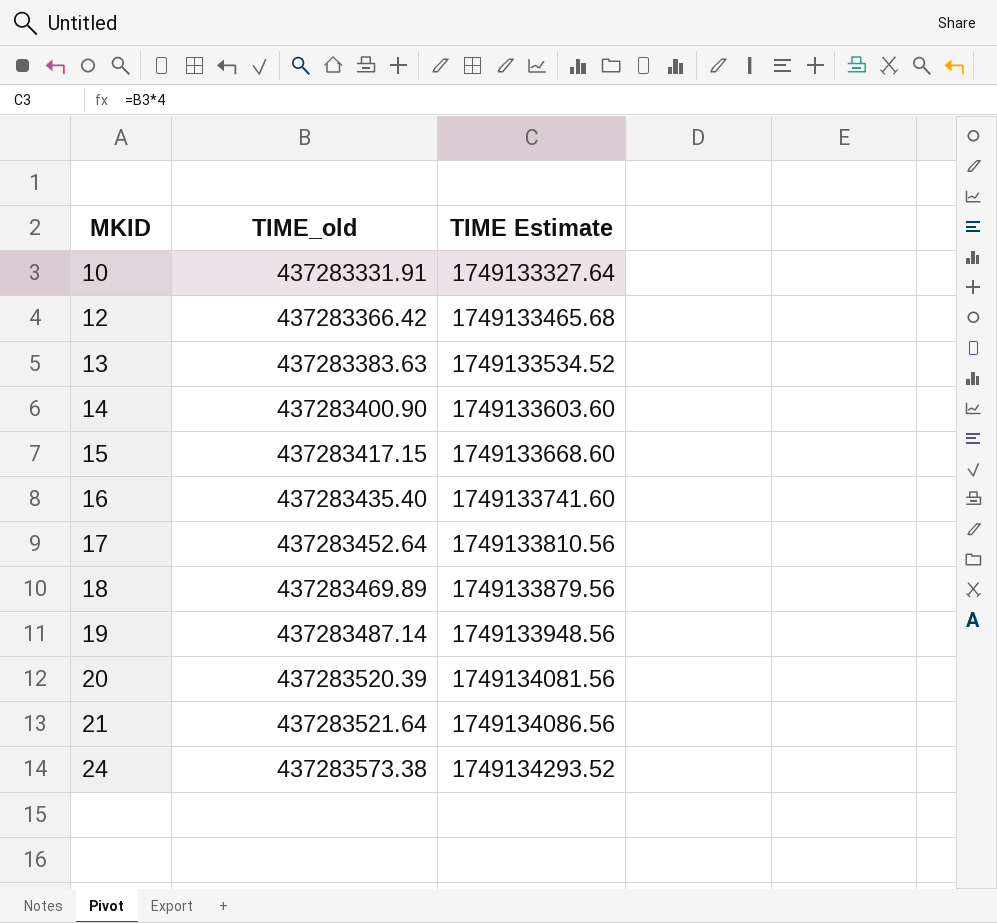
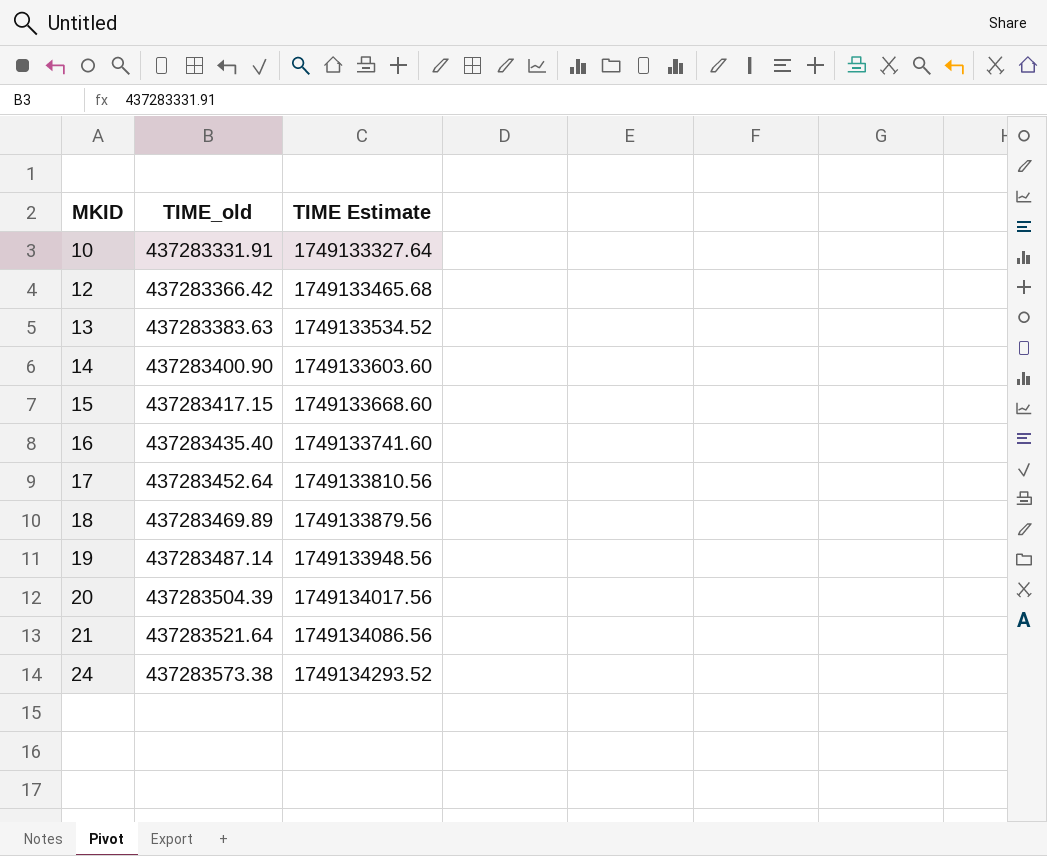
20 | TIME_old: 437283520.39 -> 437283504.39
20 | TIME Estimate: 1749134081.56 -> 1749134017.56

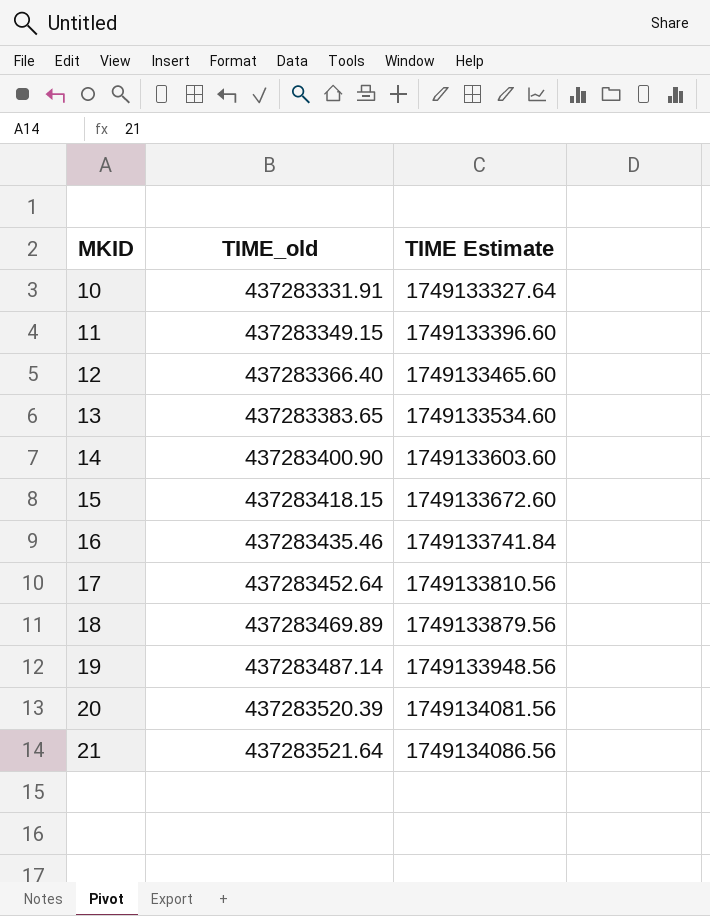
row 24: 437283573.38 | 1749134293.52 -> none
row 11: none -> 437283349.15 | 1749133396.60
12 | TIME_old: 437283366.42 -> 437283366.40
12 | TIME Estimate: 1749133465.68 -> 1749133465.60
13 | TIME_old: 437283383.63 -> 437283383.65
13 | TIME Estimate: 1749133534.52 -> 1749133534.60
15 | TIME_old: 437283417.15 -> 437283418.15
15 | TIME Estimate: 1749133668.60 -> 1749133672.60
16 | TIME_old: 437283435.40 -> 437283435.46
16 | TIME Estimate: 1749133741.60 -> 1749133741.84
20 | TIME_old: 437283504.39 -> 437283520.39
20 | TIME Estimate: 1749134017.56 -> 1749134081.56

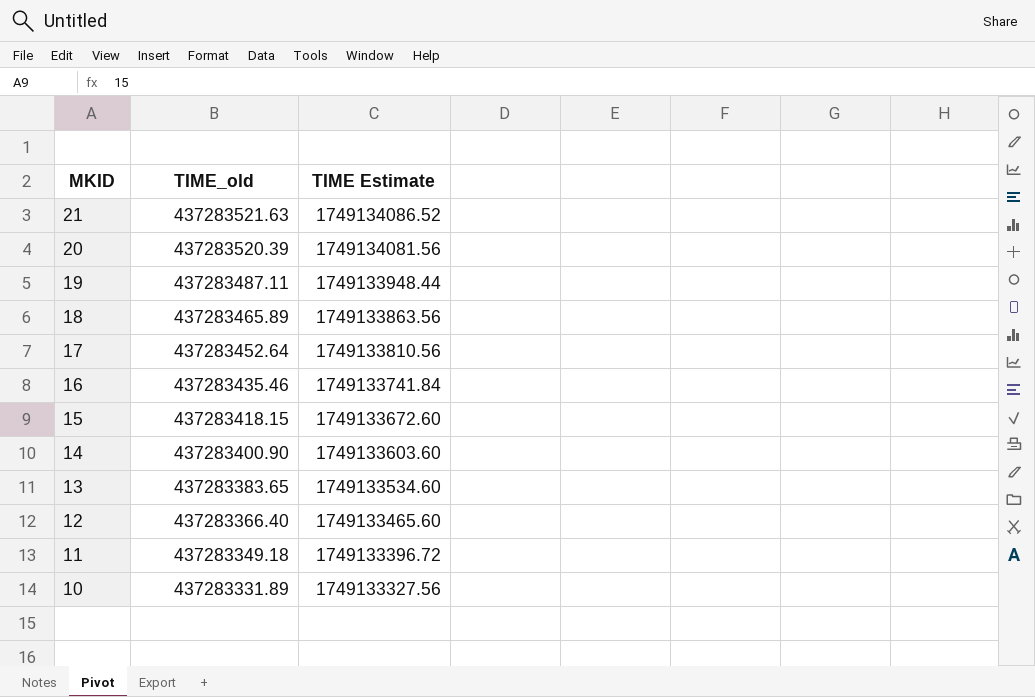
row order: MKID ascending -> MKID descending
21 | TIME_old: 437283521.64 -> 437283521.63
21 | TIME Estimate: 1749134086.56 -> 1749134086.52
19 | TIME_old: 437283487.14 -> 437283487.11
19 | TIME Estimate: 1749133948.56 -> 1749133948.44
18 | TIME_old: 437283469.89 -> 437283465.89
18 | TIME Estimate: 1749133879.56 -> 1749133863.56
11 | TIME_old: 437283349.15 -> 437283349.18
11 | TIME Estimate: 1749133396.60 -> 1749133396.72
10 | TIME_old: 437283331.91 -> 437283331.89
10 | TIME Estimate: 1749133327.64 -> 1749133327.56

